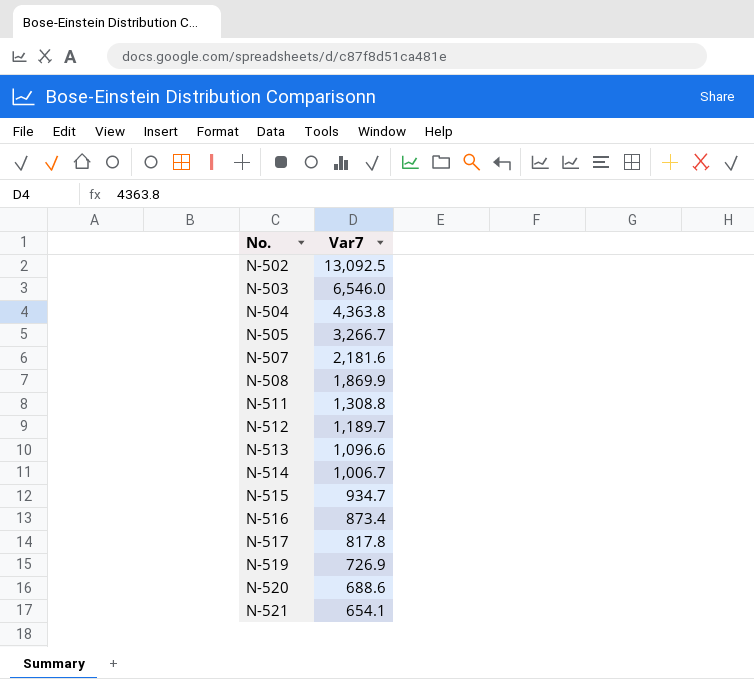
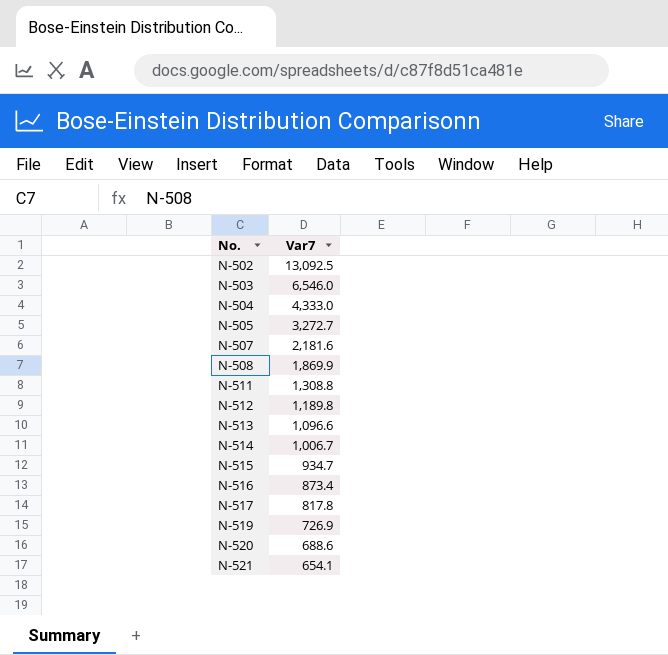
N-504 | Var7: 4,363.8 -> 4,333.0
N-505 | Var7: 3,266.7 -> 3,272.7
N-512 | Var7: 1,189.7 -> 1,189.8

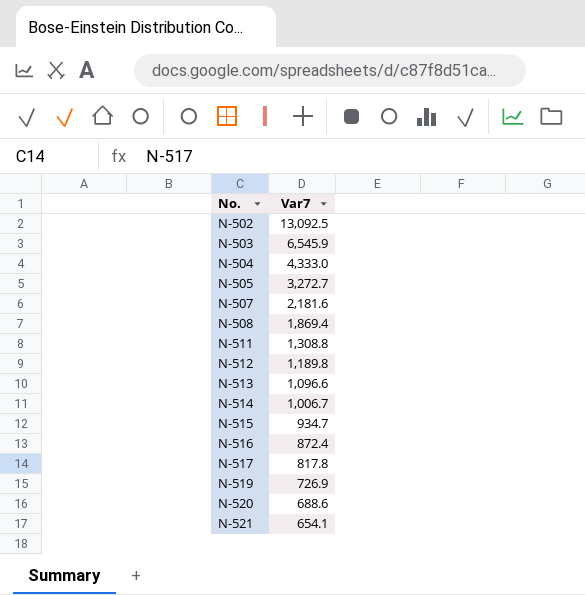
N-503 | Var7: 6,546.0 -> 6,545.9
N-508 | Var7: 1,869.9 -> 1,869.4
N-516 | Var7: 873.4 -> 872.4

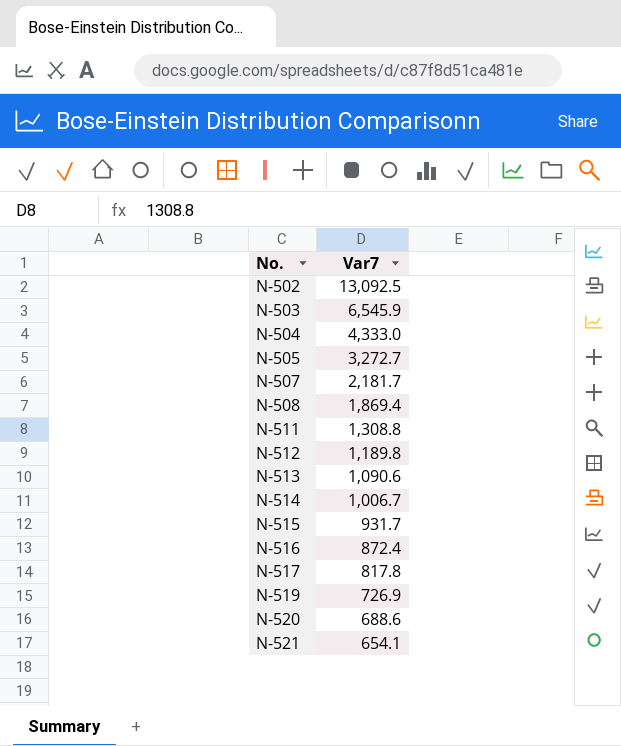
N-507 | Var7: 2,181.6 -> 2,181.7
N-513 | Var7: 1,096.6 -> 1,090.6
N-515 | Var7: 934.7 -> 931.7

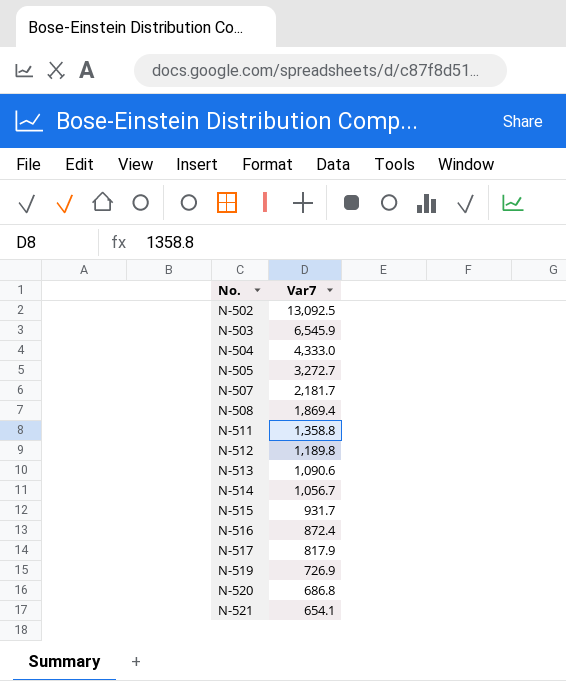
N-511 | Var7: 1,308.8 -> 1,358.8
N-514 | Var7: 1,006.7 -> 1,056.7
N-517 | Var7: 817.8 -> 817.9
N-520 | Var7: 688.6 -> 686.8

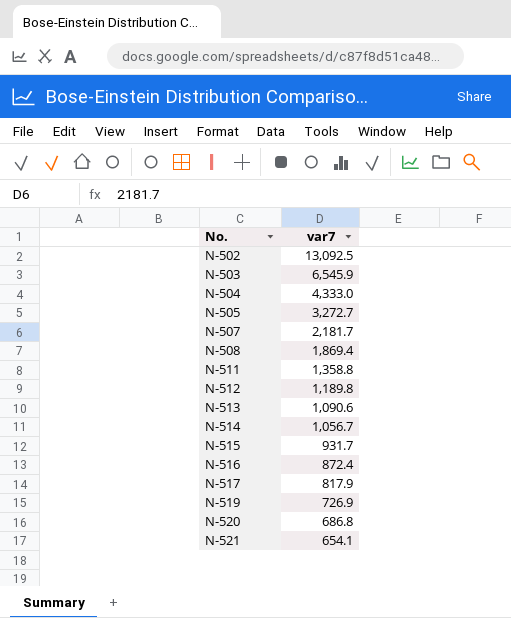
column name: Var7 -> var7

